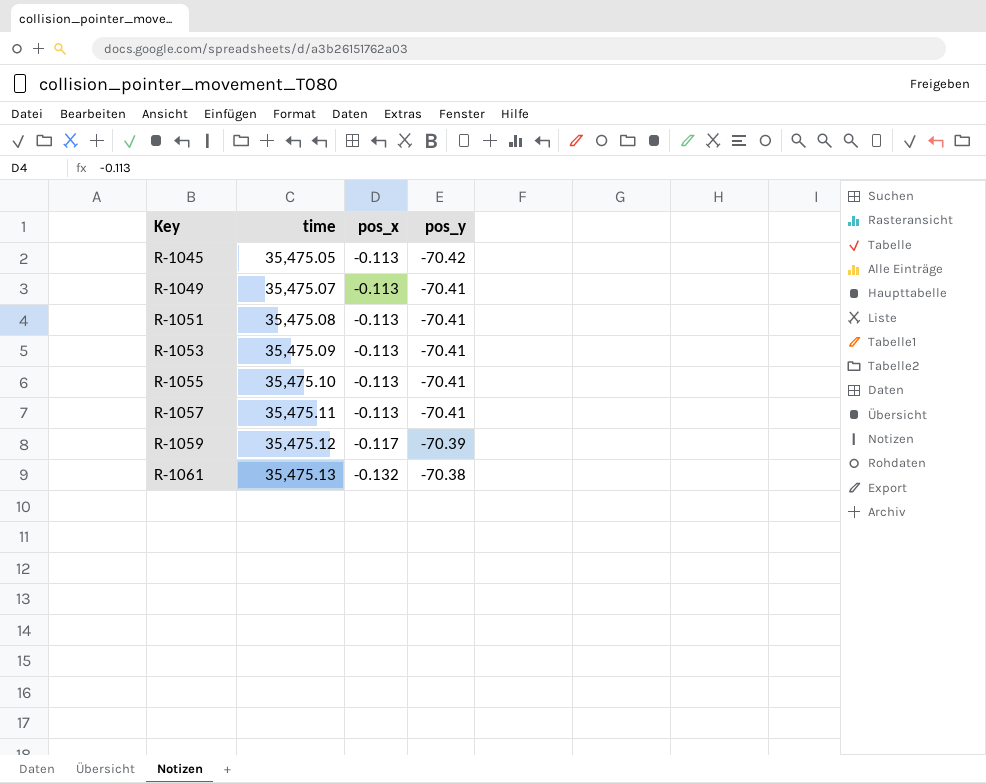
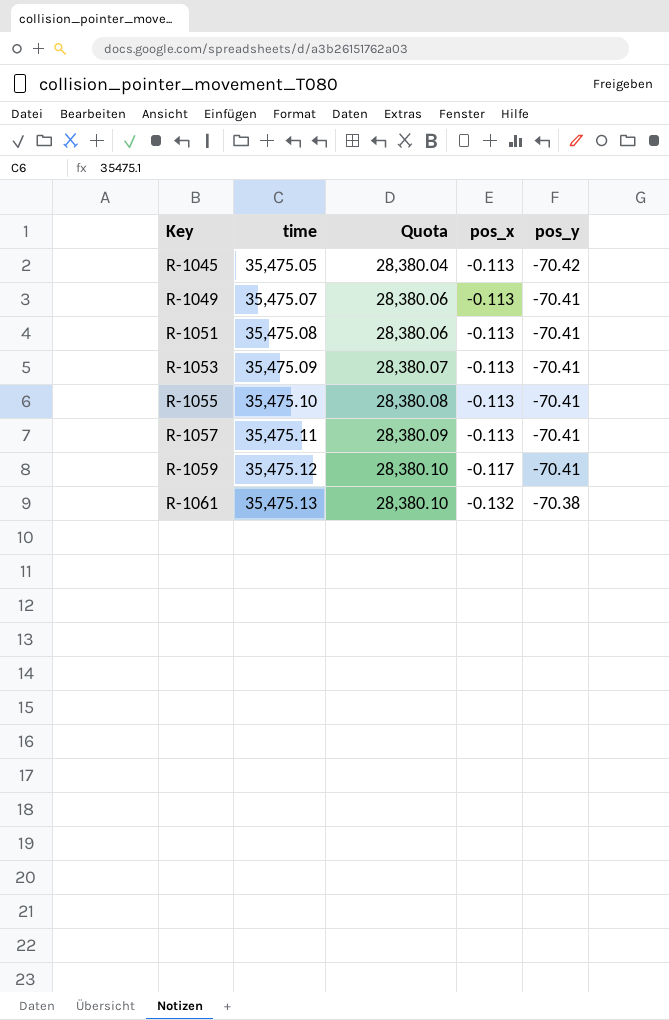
column Quota | formula: none -> [time] * 0.8
R-1059 | pos_y: -70.39 -> -70.41

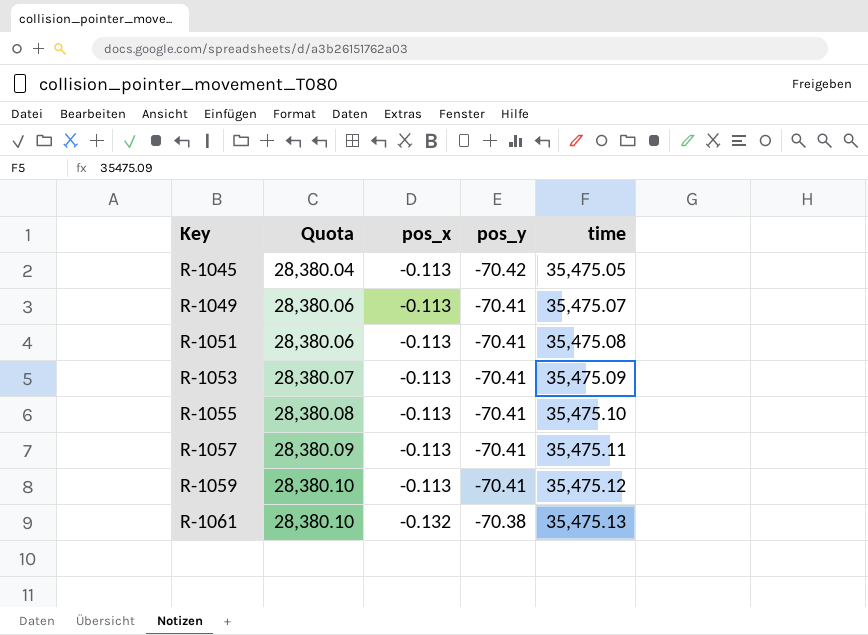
column time | position: 2 -> 5
R-1059 | pos_x: -0.117 -> -0.113

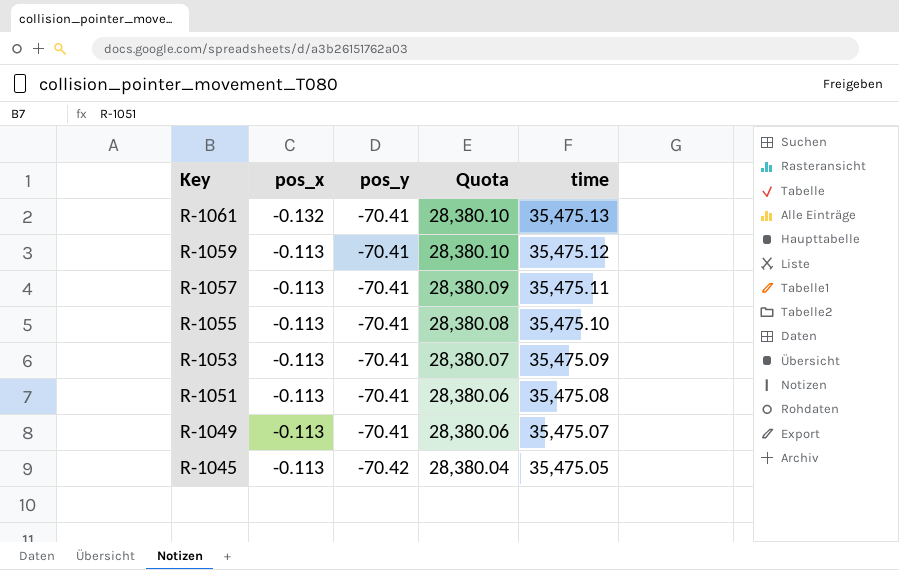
row order: Key ascending -> Key descending
column Quota | position: 2 -> 4
R-1061 | pos_y: -70.38 -> -70.41

